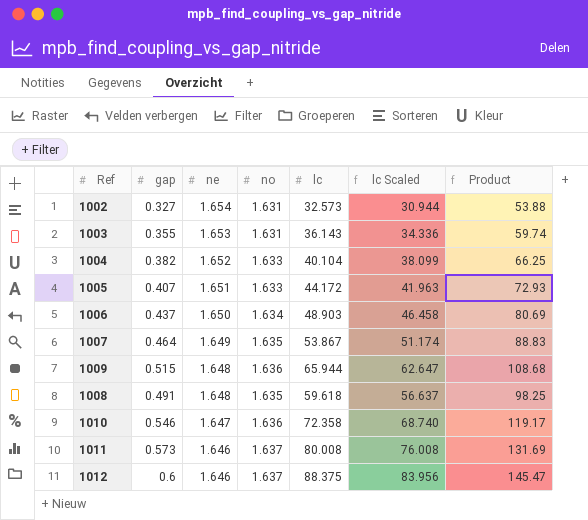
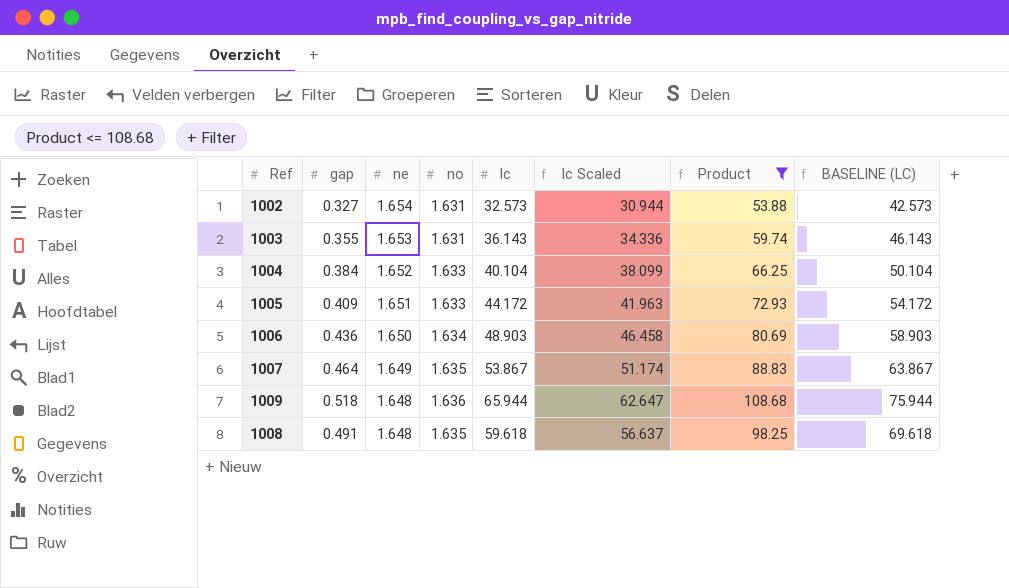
filter: none -> Product <= 108.68
column BASELINE (LC) | formula: none -> [lc] + 10
1004 | gap: 0.382 -> 0.384
1005 | gap: 0.407 -> 0.409
1006 | gap: 0.437 -> 0.436
1009 | gap: 0.515 -> 0.518

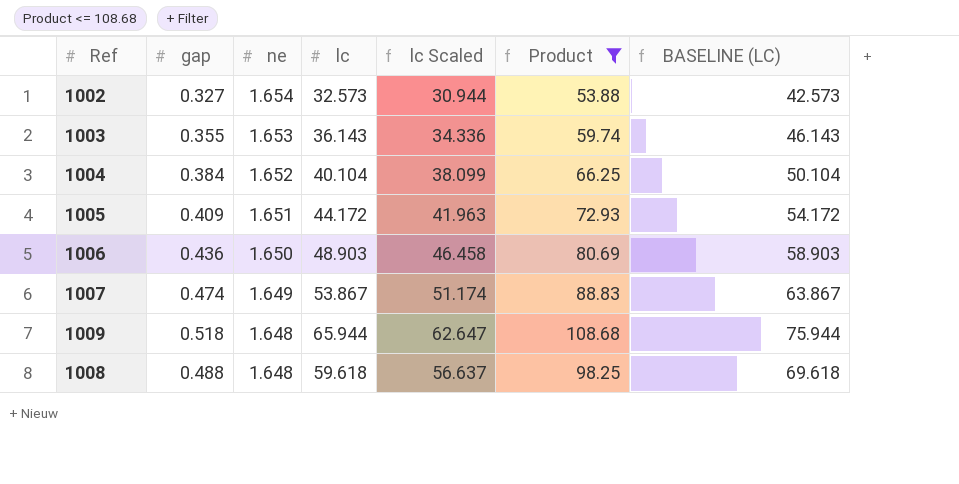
column no | position: 4 -> none
1007 | gap: 0.464 -> 0.474
1008 | gap: 0.491 -> 0.488

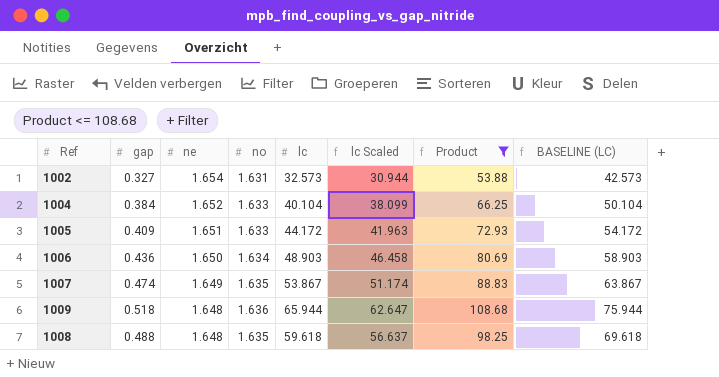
column no | position: none -> 4
row 1003: 0.355 | 1.653 | 36.143 | 34.336 | 59.74 | 46.143 -> none

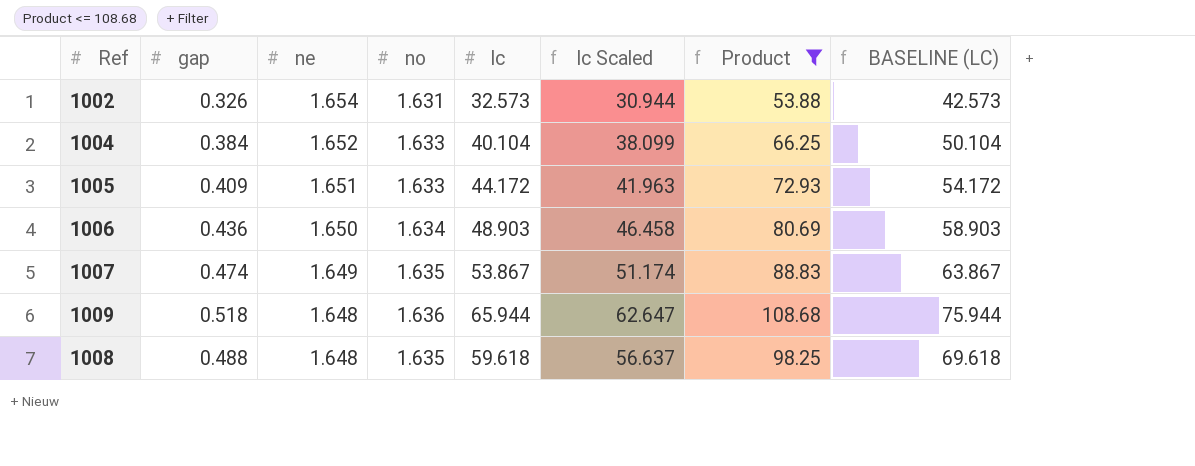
1002 | gap: 0.327 -> 0.326

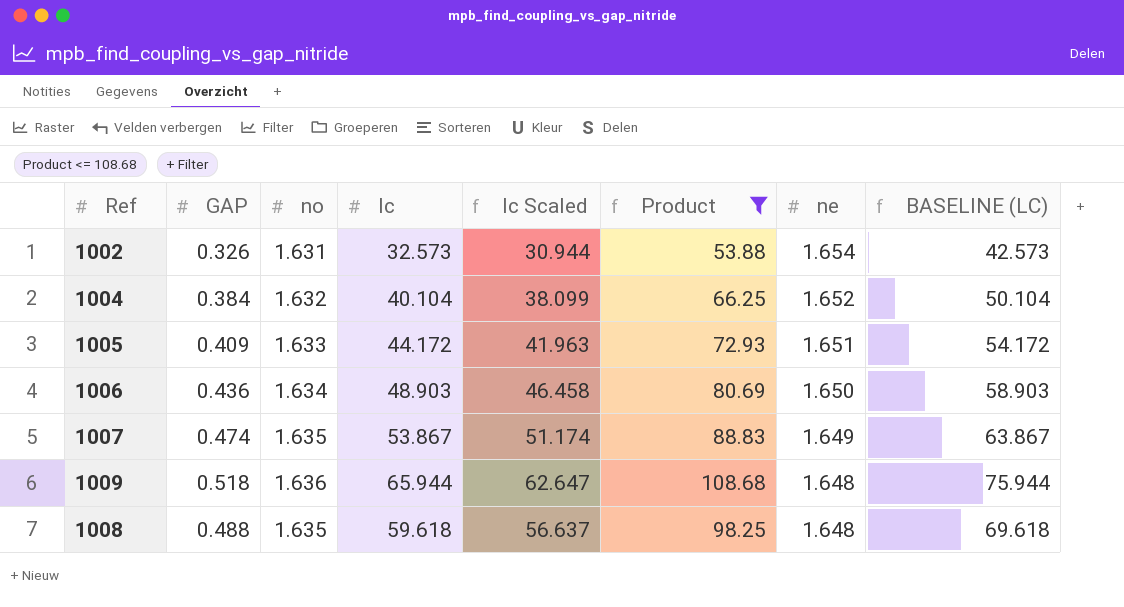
column name: gap -> GAP
column ne | position: 3 -> 7
1004 | no: 1.633 -> 1.632

